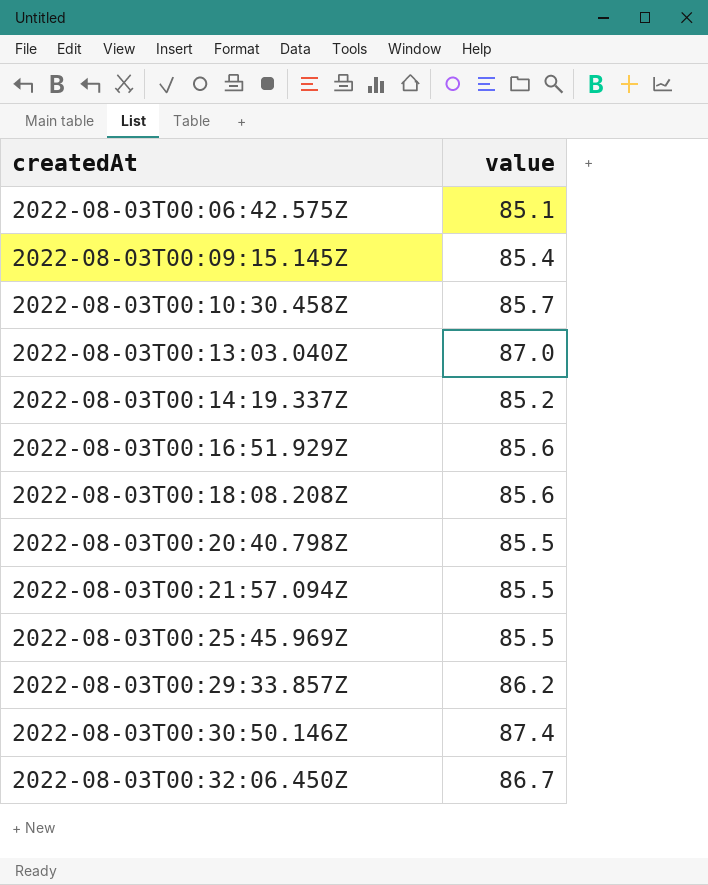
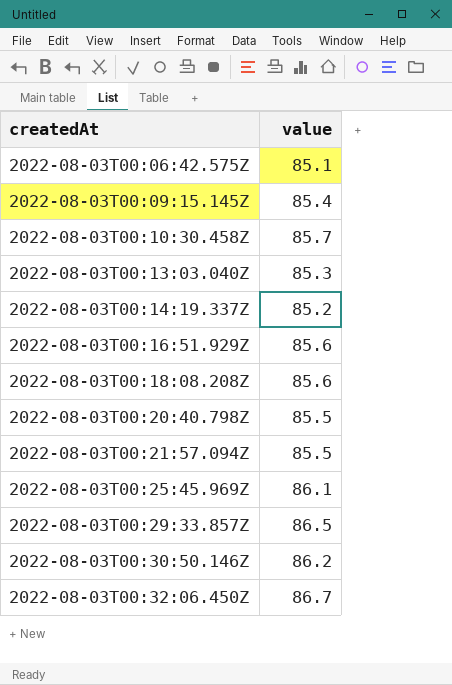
2022-08-03T00:13:03.040Z | value: 87.0 -> 85.3
2022-08-03T00:25:45.969Z | value: 85.5 -> 86.1
2022-08-03T00:29:33.857Z | value: 86.2 -> 86.5
2022-08-03T00:30:50.146Z | value: 87.4 -> 86.2

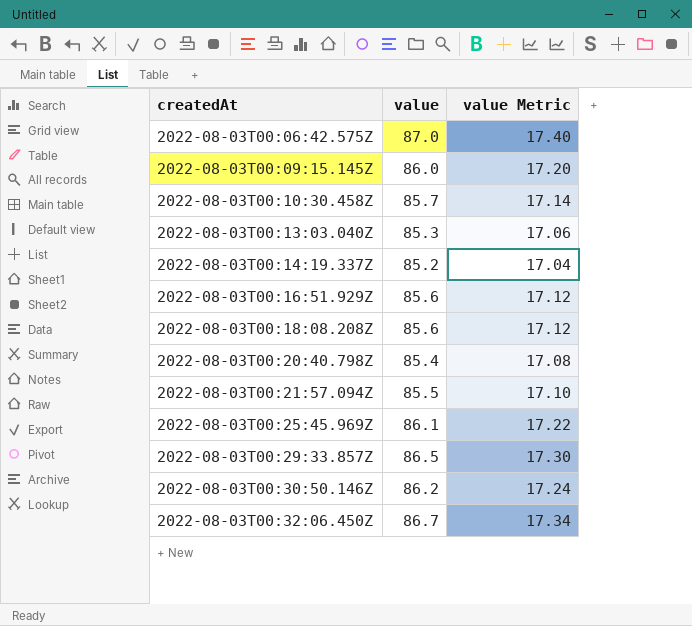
column value Metric | formula: none -> [value] * 0.2
2022-08-03T00:06:42.575Z | value: 85.1 -> 87.0
2022-08-03T00:09:15.145Z | value: 85.4 -> 86.0
2022-08-03T00:20:40.798Z | value: 85.5 -> 85.4

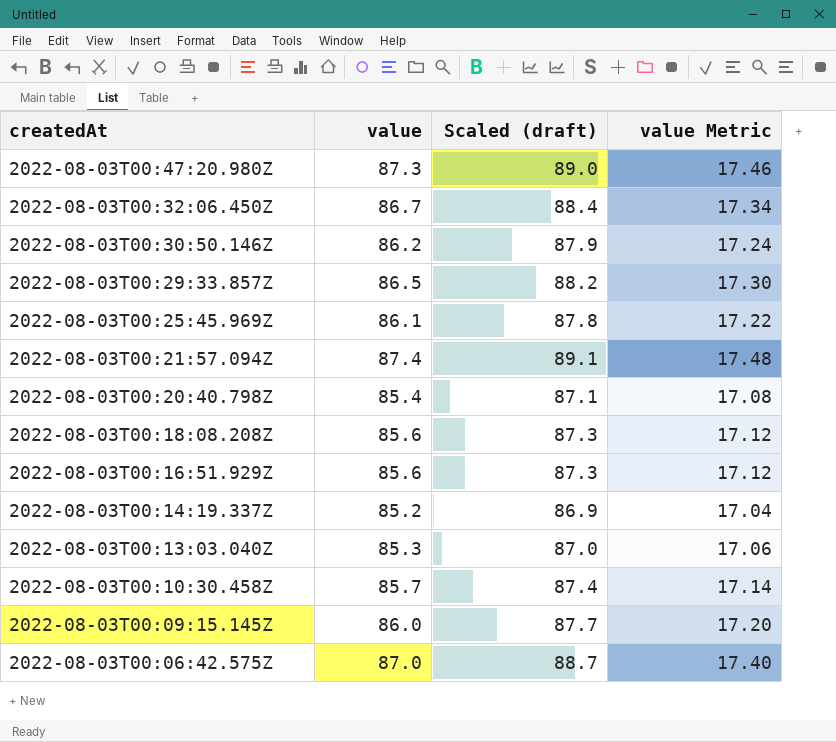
row order: createdAt ascending -> createdAt descending
column Scaled (draft) | formula: none -> [value] * 1.02
row 2022-08-03T00:47:20.980Z: none -> 87.3 | 89.0 | 17.46
2022-08-03T00:21:57.094Z | value: 85.5 -> 87.4
2022-08-03T00:21:57.094Z | value Metric: 17.10 -> 17.48

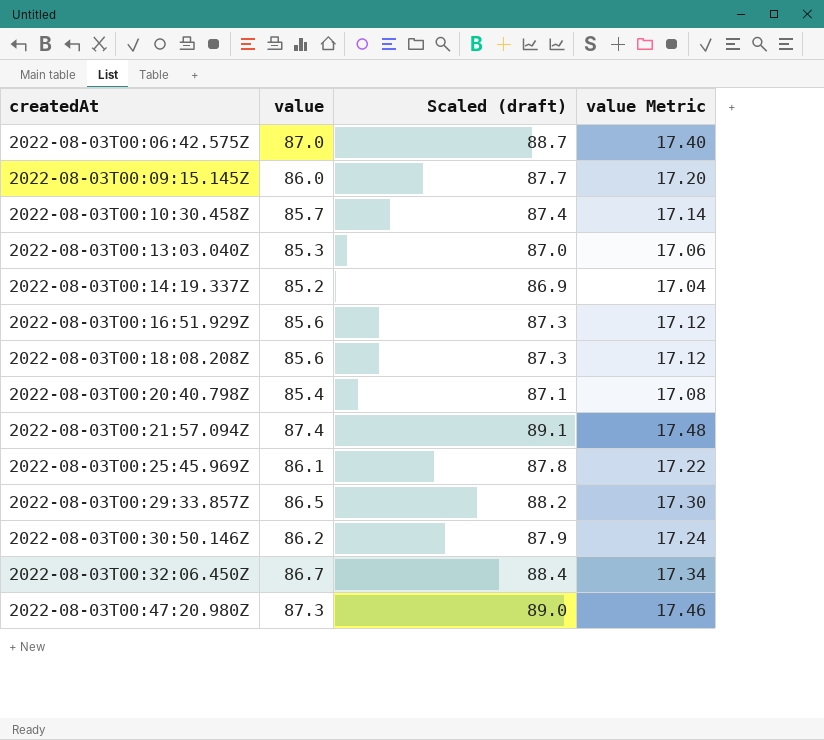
row order: createdAt descending -> createdAt ascending

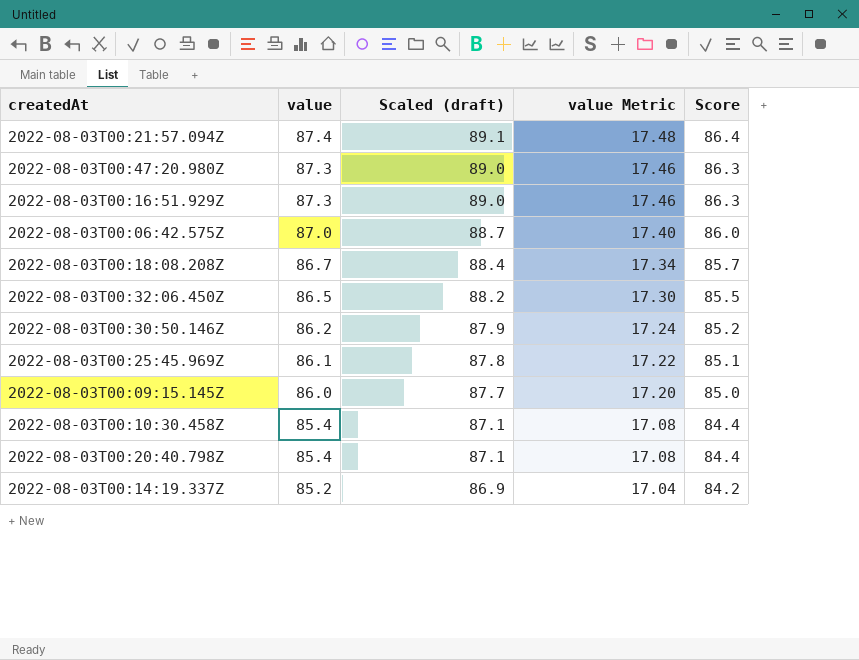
row order: createdAt ascending -> value descending
column Score | formula: none -> [value] - 1
row 2022-08-03T00:13:03.040Z: 85.3 | 87.0 | 17.06 -> none
row 2022-08-03T00:29:33.857Z: 86.5 | 88.2 | 17.30 -> none
2022-08-03T00:16:51.929Z | value: 85.6 -> 87.3
2022-08-03T00:16:51.929Z | Scaled (draft): 87.3 -> 89.0
2022-08-03T00:16:51.929Z | value Metric: 17.12 -> 17.46
2022-08-03T00:18:08.208Z | value: 85.6 -> 86.7
2022-08-03T00:18:08.208Z | Scaled (draft): 87.3 -> 88.4
2022-08-03T00:18:08.208Z | value Metric: 17.12 -> 17.34
2022-08-03T00:32:06.450Z | value: 86.7 -> 86.5
2022-08-03T00:32:06.450Z | Scaled (draft): 88.4 -> 88.2
2022-08-03T00:32:06.450Z | value Metric: 17.34 -> 17.30
2022-08-03T00:10:30.458Z | value: 85.7 -> 85.4
2022-08-03T00:10:30.458Z | Scaled (draft): 87.4 -> 87.1
2022-08-03T00:10:30.458Z | value Metric: 17.14 -> 17.08

